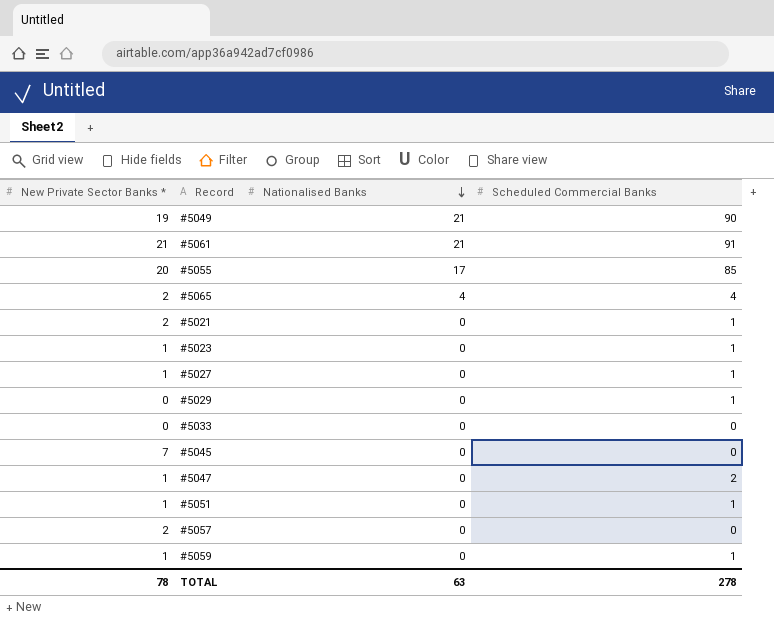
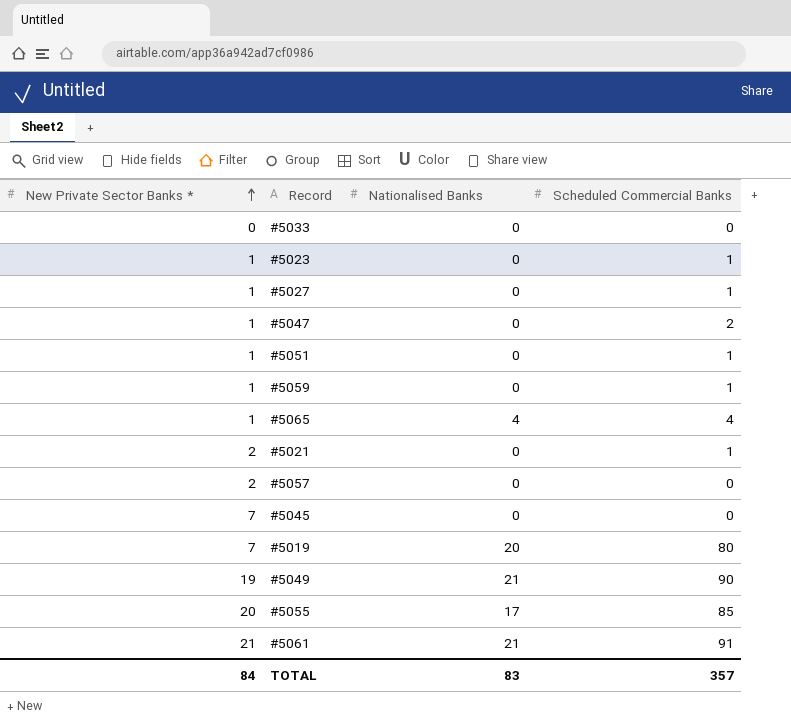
row order: Nationalised Banks descending -> New Private Sector Banks * ascending
row #5029: 0 | 0 | 1 -> none
#5065 | New Private Sector Banks *: 2 -> 1
row #5019: none -> 7 | 20 | 80
TOTAL | New Private Sector Banks *: 78 -> 84
TOTAL | Nationalised Banks: 63 -> 83
TOTAL | Scheduled Commercial Banks: 278 -> 357

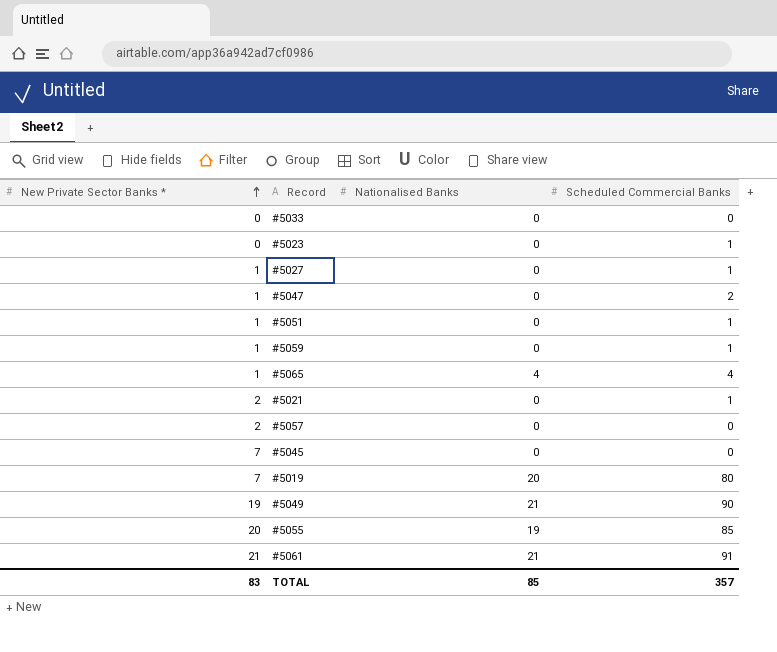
#5023 | New Private Sector Banks *: 1 -> 0
#5055 | Nationalised Banks: 17 -> 19
TOTAL | New Private Sector Banks *: 84 -> 83
TOTAL | Nationalised Banks: 83 -> 85

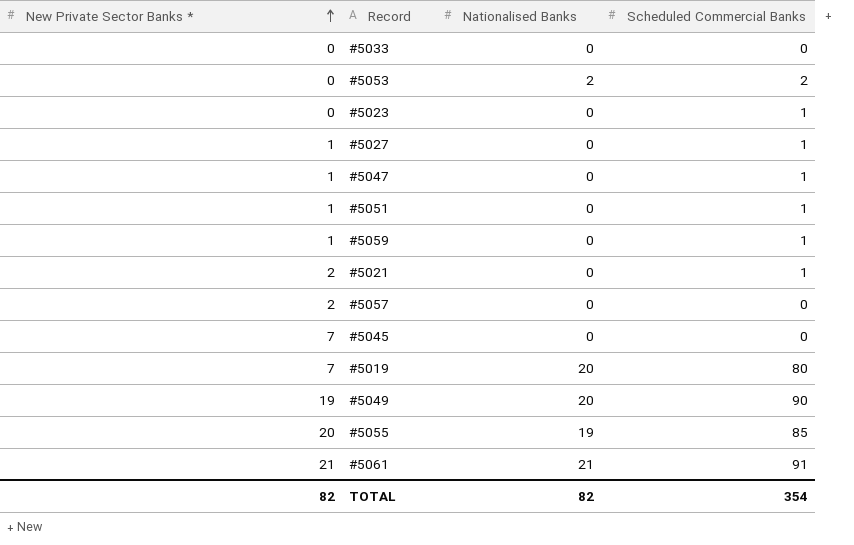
row #5065: 1 | 4 | 4 -> none
row #5053: none -> 0 | 2 | 2
#5047 | Scheduled Commercial Banks: 2 -> 1
#5049 | Nationalised Banks: 21 -> 20
TOTAL | New Private Sector Banks *: 83 -> 82
TOTAL | Nationalised Banks: 85 -> 82
TOTAL | Scheduled Commercial Banks: 357 -> 354

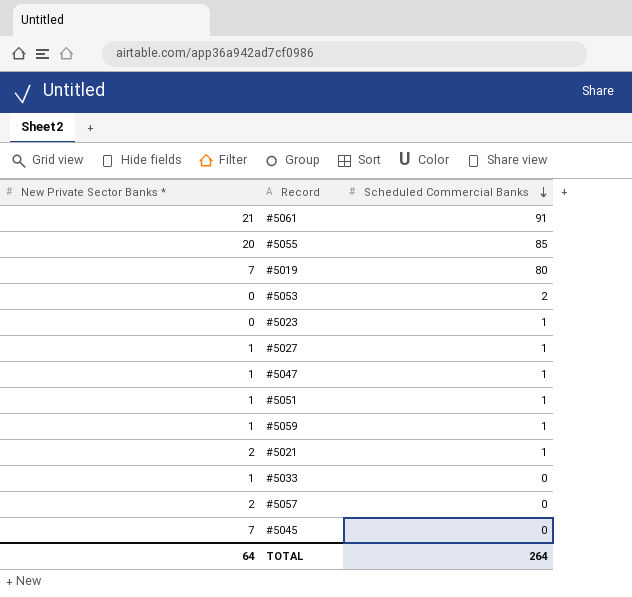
row order: New Private Sector Banks * ascending -> Scheduled Commercial Banks descending
column Nationalised Banks | position: 3 -> none
row #5049: 19 | 20 | 90 -> none
#5033 | New Private Sector Banks *: 0 -> 1
TOTAL | New Private Sector Banks *: 82 -> 64
TOTAL | Scheduled Commercial Banks: 354 -> 264

